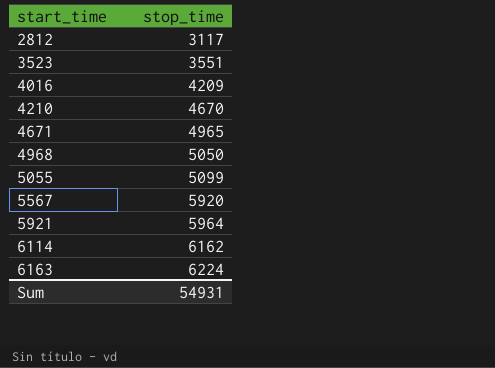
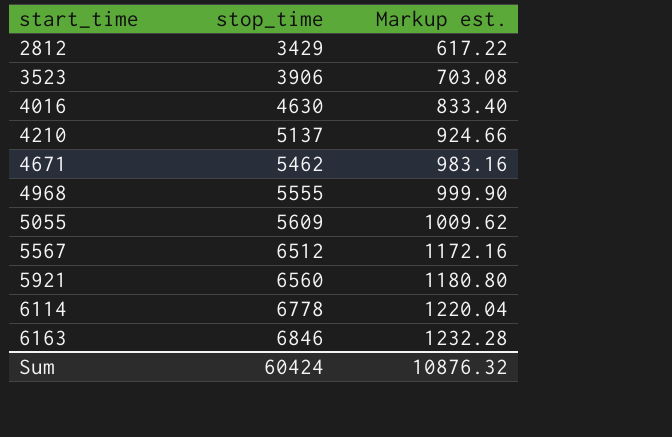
column Markup est. | formula: none -> [stop_time] * 0.18
2812 | stop_time: 3117 -> 3429
3523 | stop_time: 3551 -> 3906
4016 | stop_time: 4209 -> 4630
4210 | stop_time: 4670 -> 5137
4671 | stop_time: 4965 -> 5462
4968 | stop_time: 5050 -> 5555
5055 | stop_time: 5099 -> 5609
5567 | stop_time: 5920 -> 6512
5921 | stop_time: 5964 -> 6560
6114 | stop_time: 6162 -> 6778
6163 | stop_time: 6224 -> 6846
Sum | stop_time: 54931 -> 60424

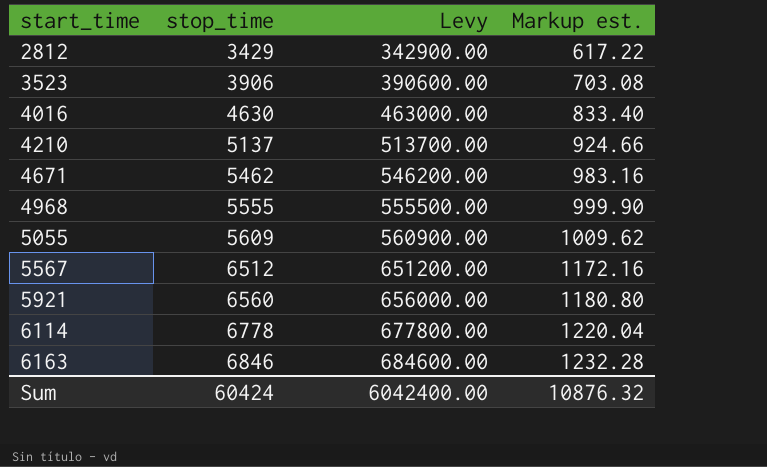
column Levy | formula: none -> [stop_time] * 100

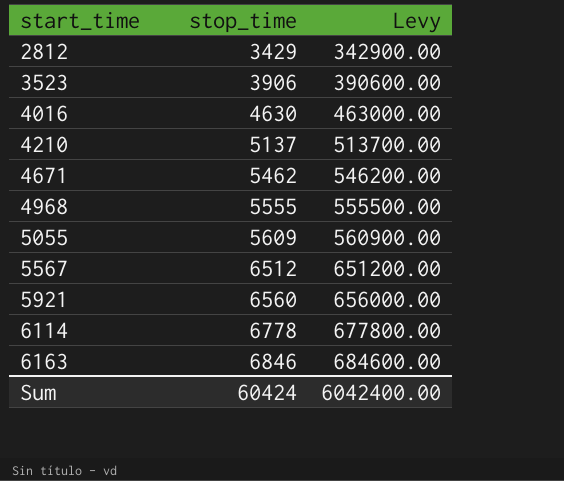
column Markup est. | formula: [stop_time] * 0.18 -> none

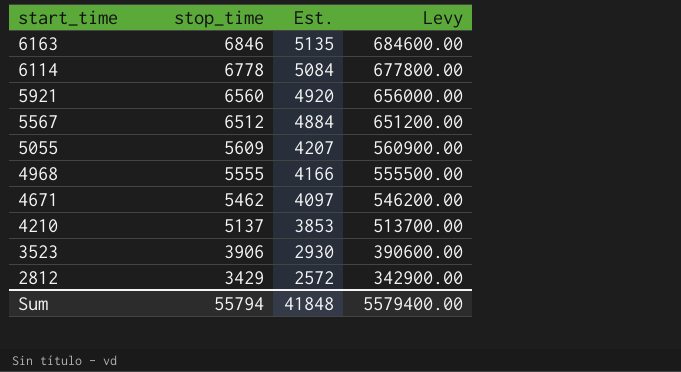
row order: start_time ascending -> start_time descending
column Est. | formula: none -> [stop_time] * 0.75
row 4016: 4630 | 463000.00 -> none
Sum | stop_time: 60424 -> 55794
Sum | Levy: 6042400.00 -> 5579400.00

